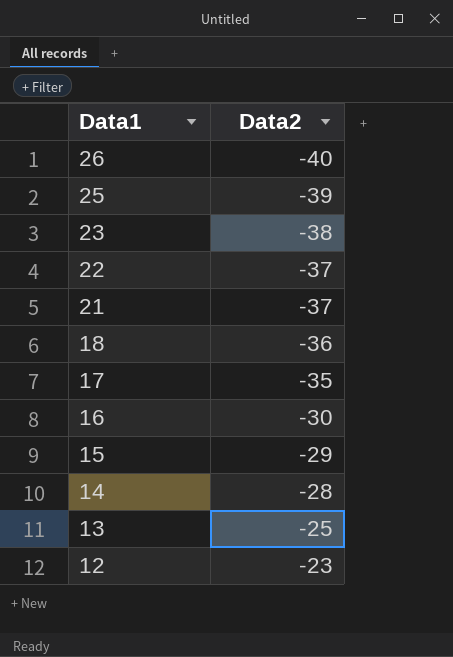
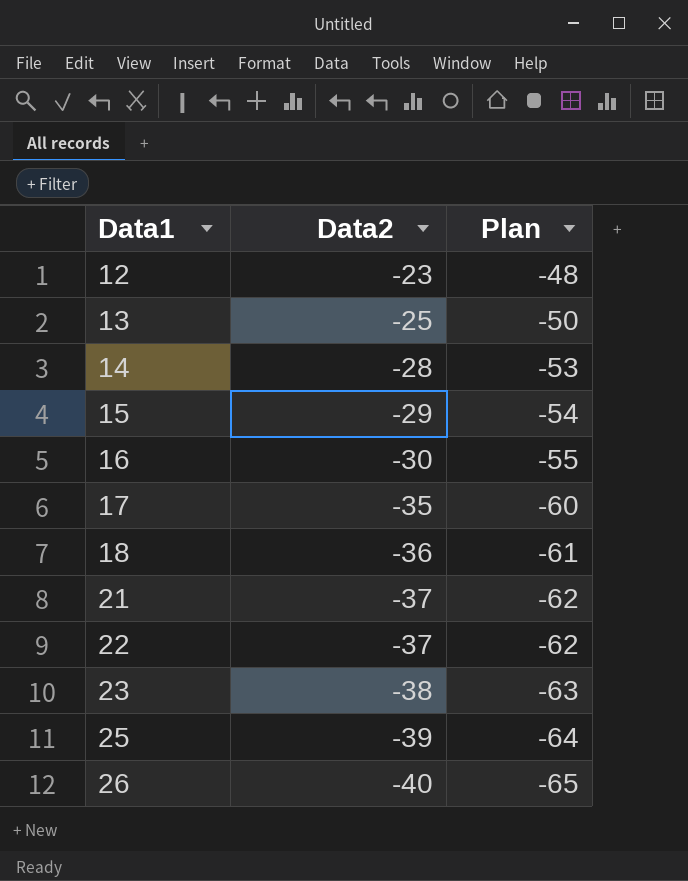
row order: Data1 descending -> Data1 ascending
column Plan | formula: none -> [Data2] - 25

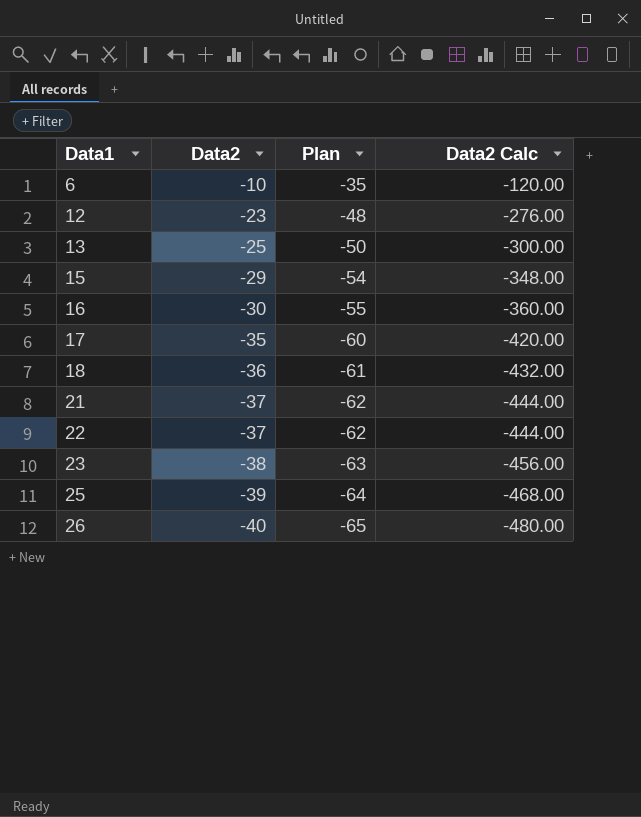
column Data2 Calc | formula: none -> [Data2] * 12
row 14: -28 | -53 -> none
row 6: none -> -10 | -35 | -120.00

